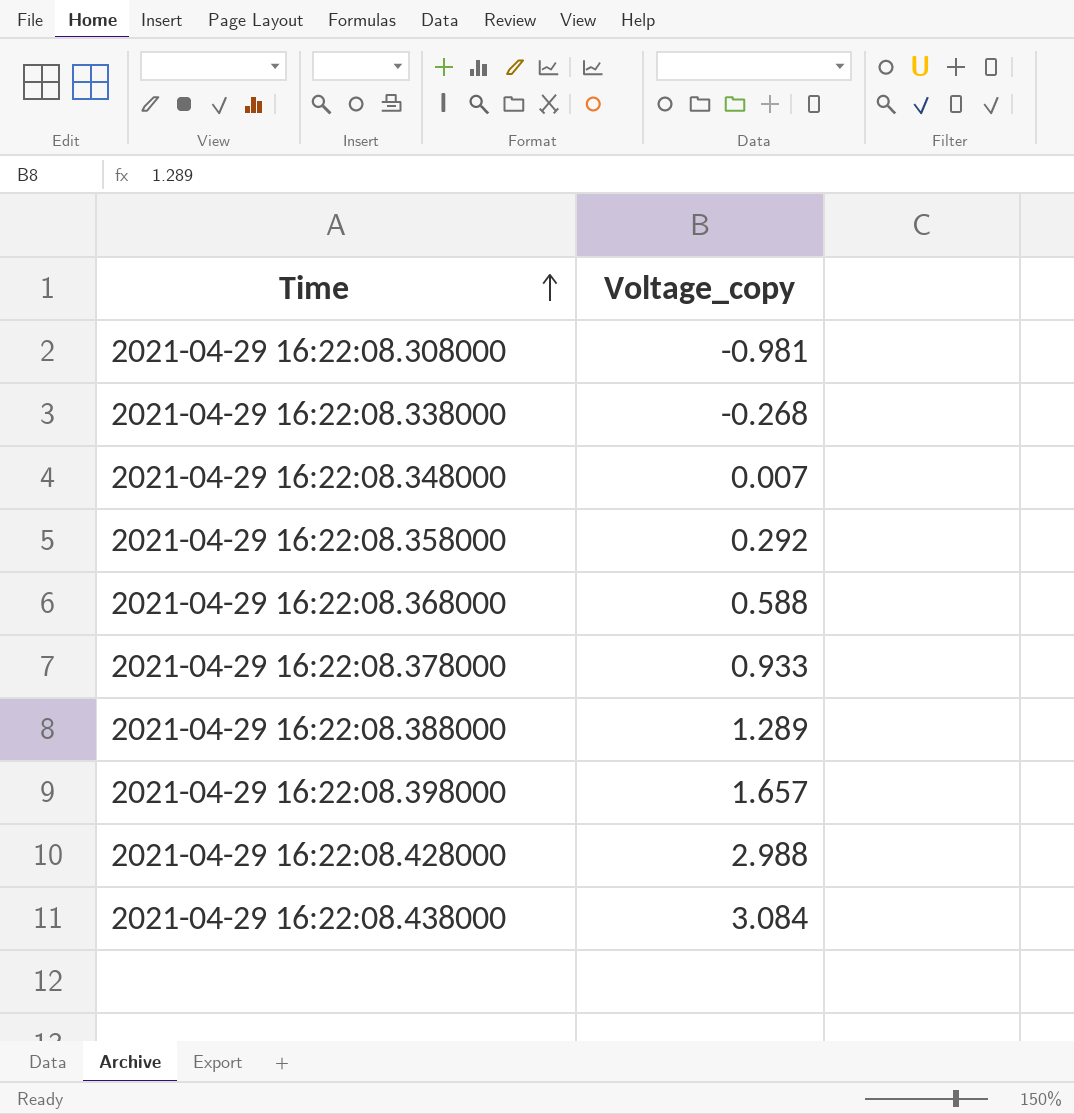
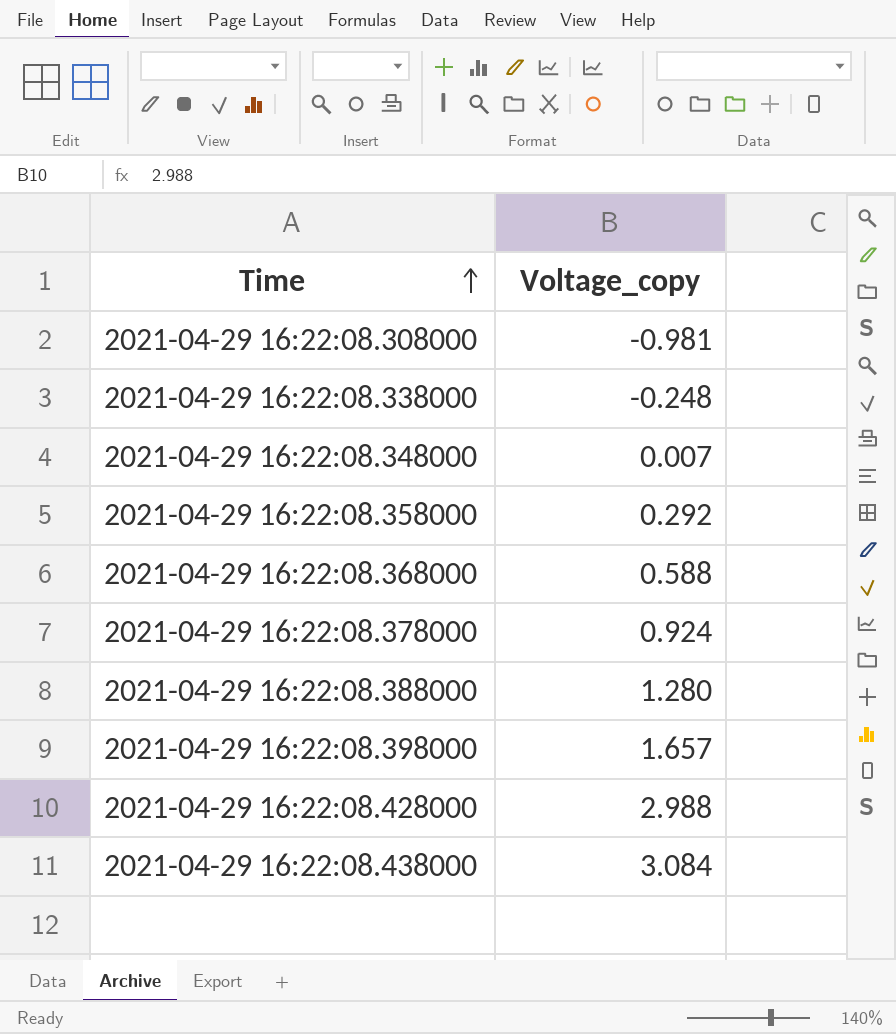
2021-04-29 16:22:08.338000 | Voltage_copy: -0.268 -> -0.248
2021-04-29 16:22:08.378000 | Voltage_copy: 0.933 -> 0.924
2021-04-29 16:22:08.388000 | Voltage_copy: 1.289 -> 1.280

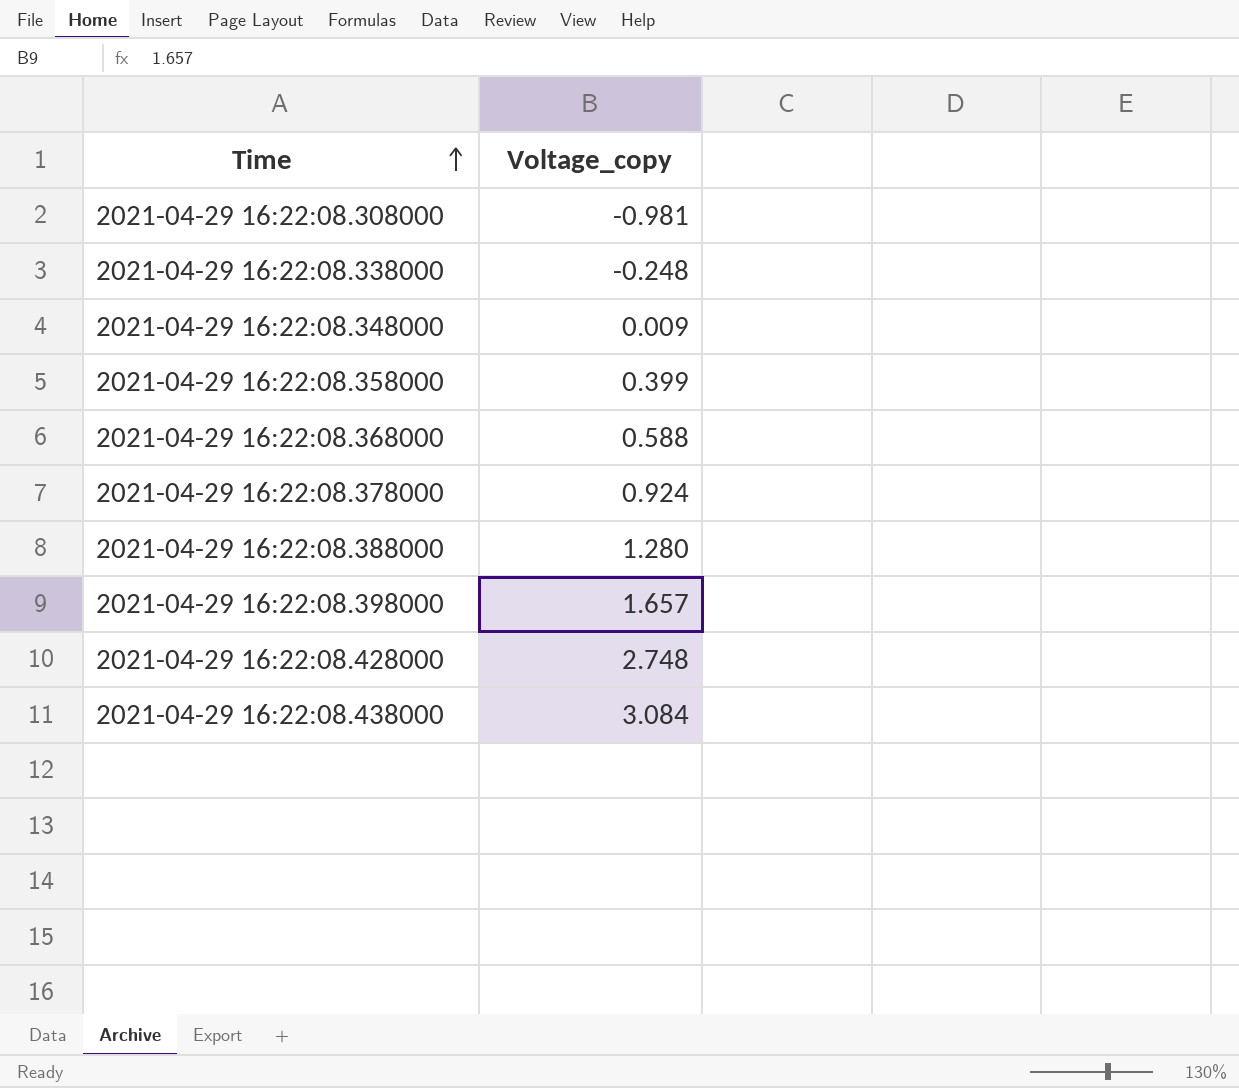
2021-04-29 16:22:08.348000 | Voltage_copy: 0.007 -> 0.009
2021-04-29 16:22:08.358000 | Voltage_copy: 0.292 -> 0.399
2021-04-29 16:22:08.428000 | Voltage_copy: 2.988 -> 2.748

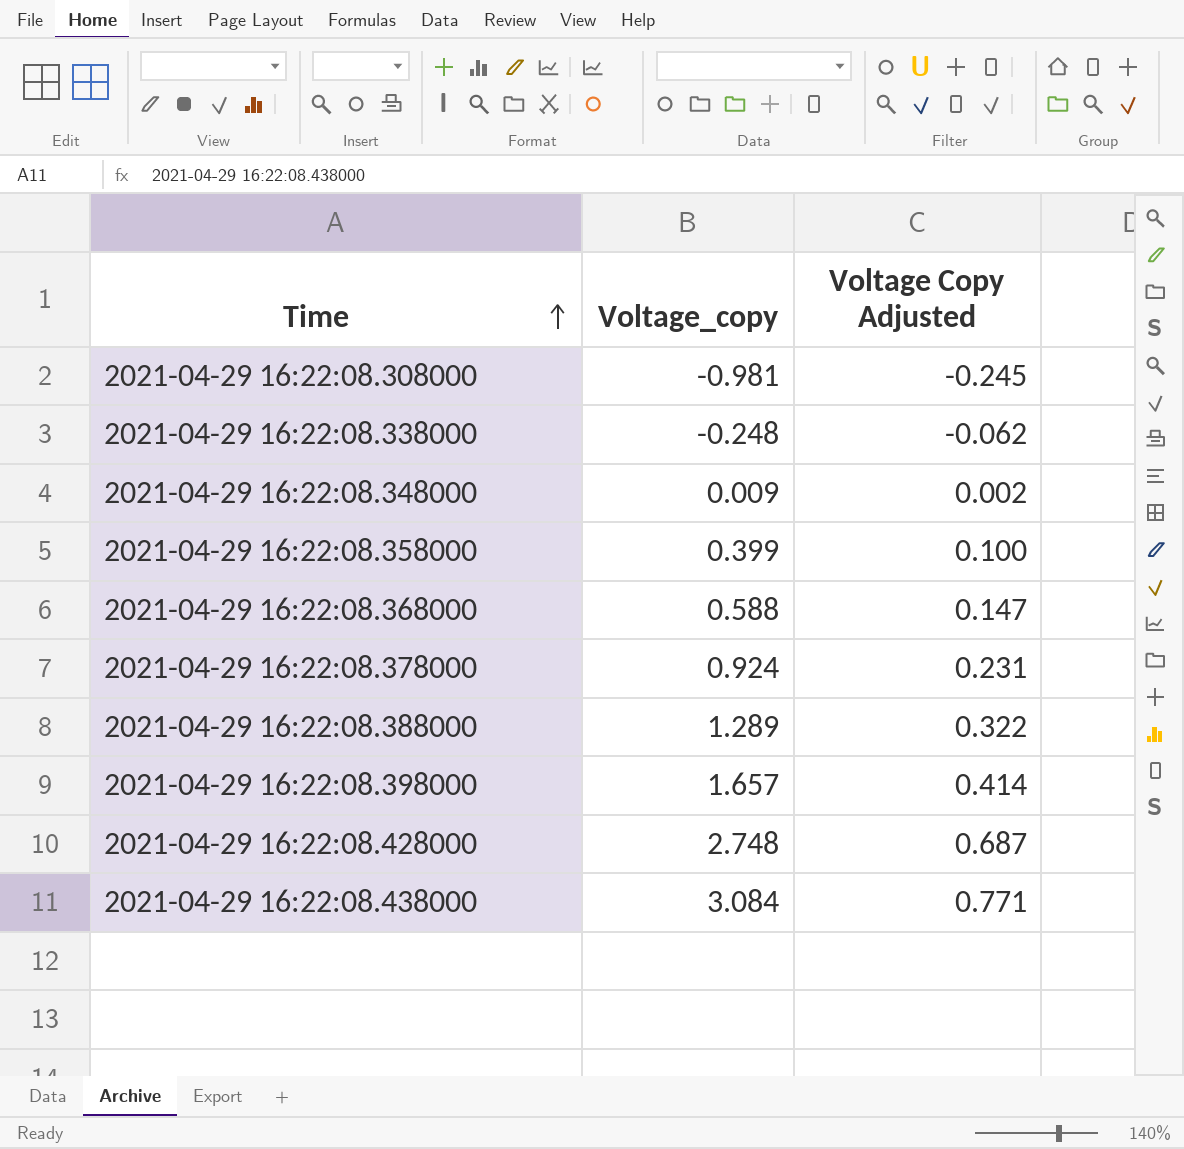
column Voltage Copy Adjusted | formula: none -> [Voltage_copy] * 0.25
2021-04-29 16:22:08.388000 | Voltage_copy: 1.280 -> 1.289

